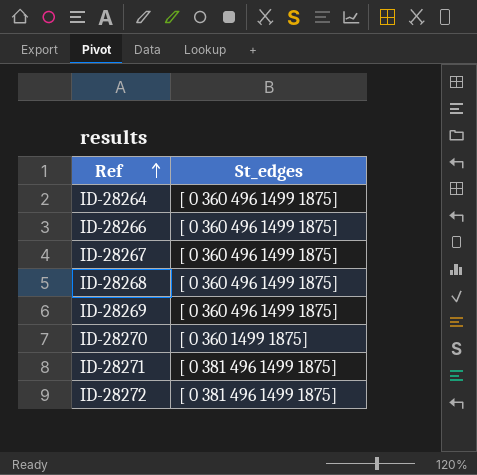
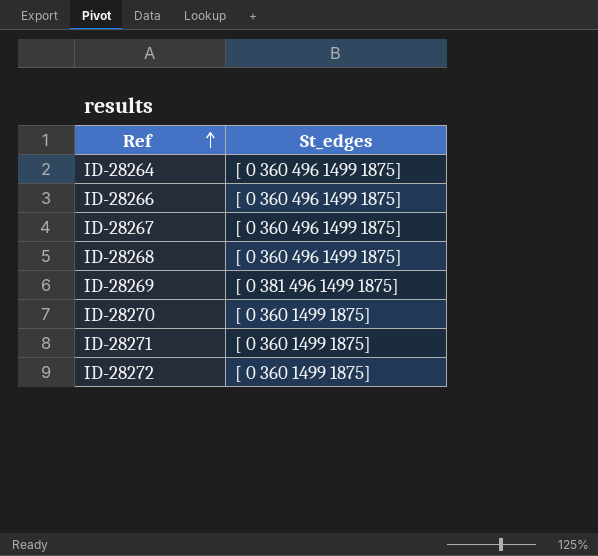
ID-28269 | St_edges: [ 0 360 496 1499 1875] -> [ 0 381 496 1499 1875]
ID-28271 | St_edges: [ 0 381 496 1499 1875] -> [ 0 360 1499 1875]
ID-28272 | St_edges: [ 0 381 496 1499 1875] -> [ 0 360 1499 1875]

